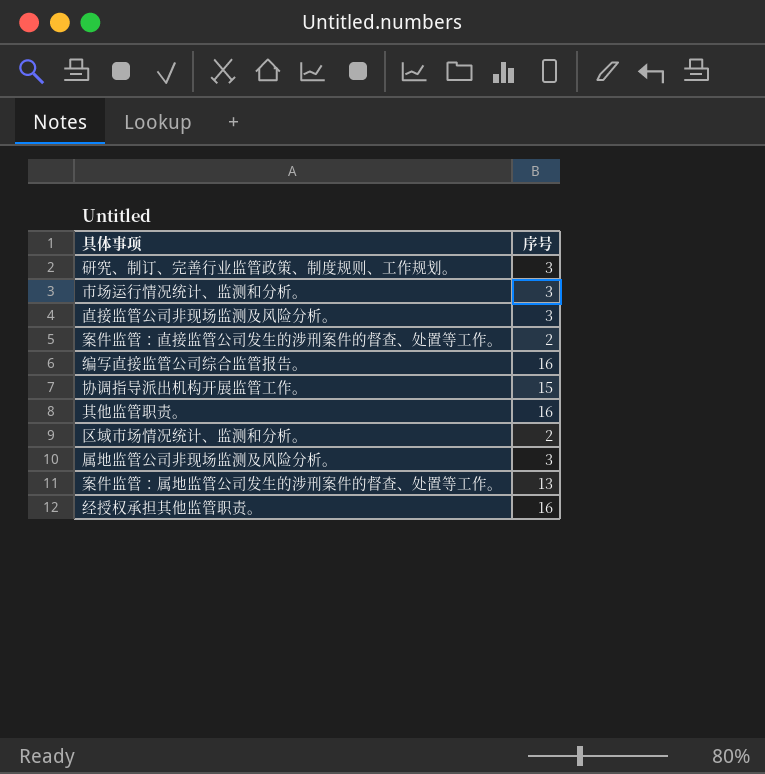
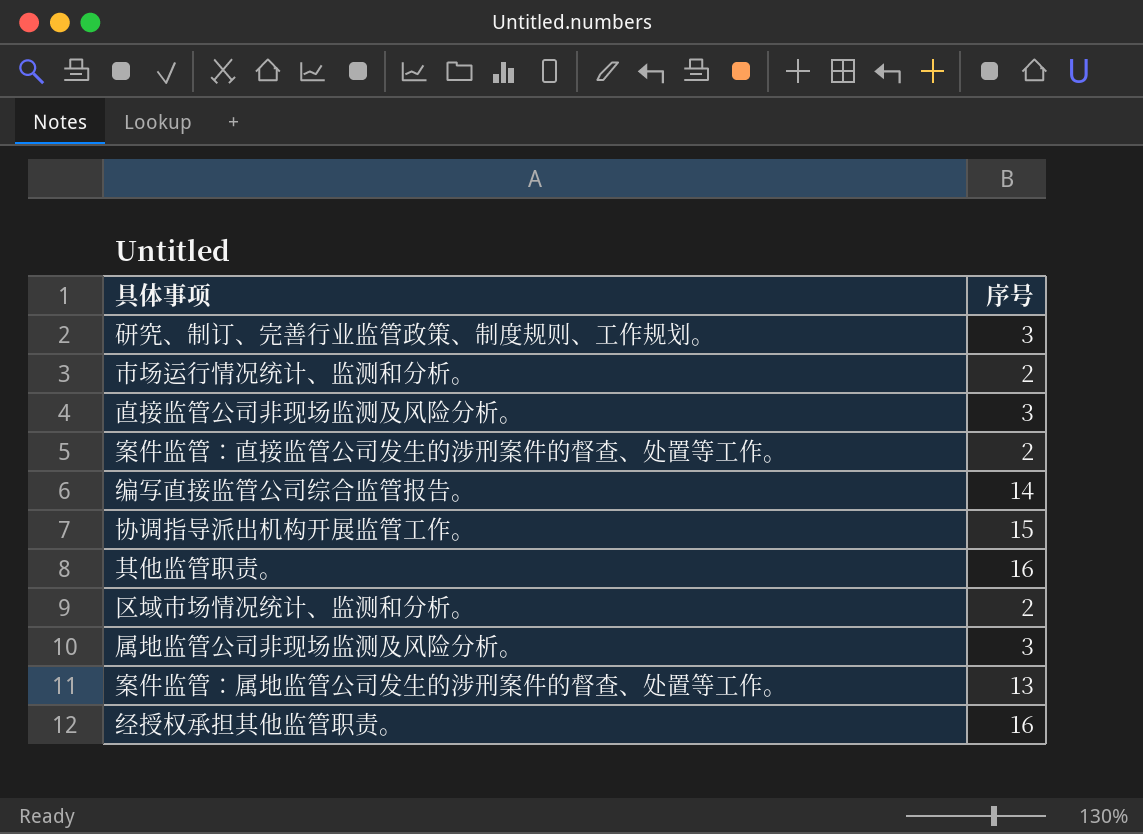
市场运行情况统计、监测和分析。 | 序号: 3 -> 2
编写直接监管公司综合监管报告。 | 序号: 16 -> 14

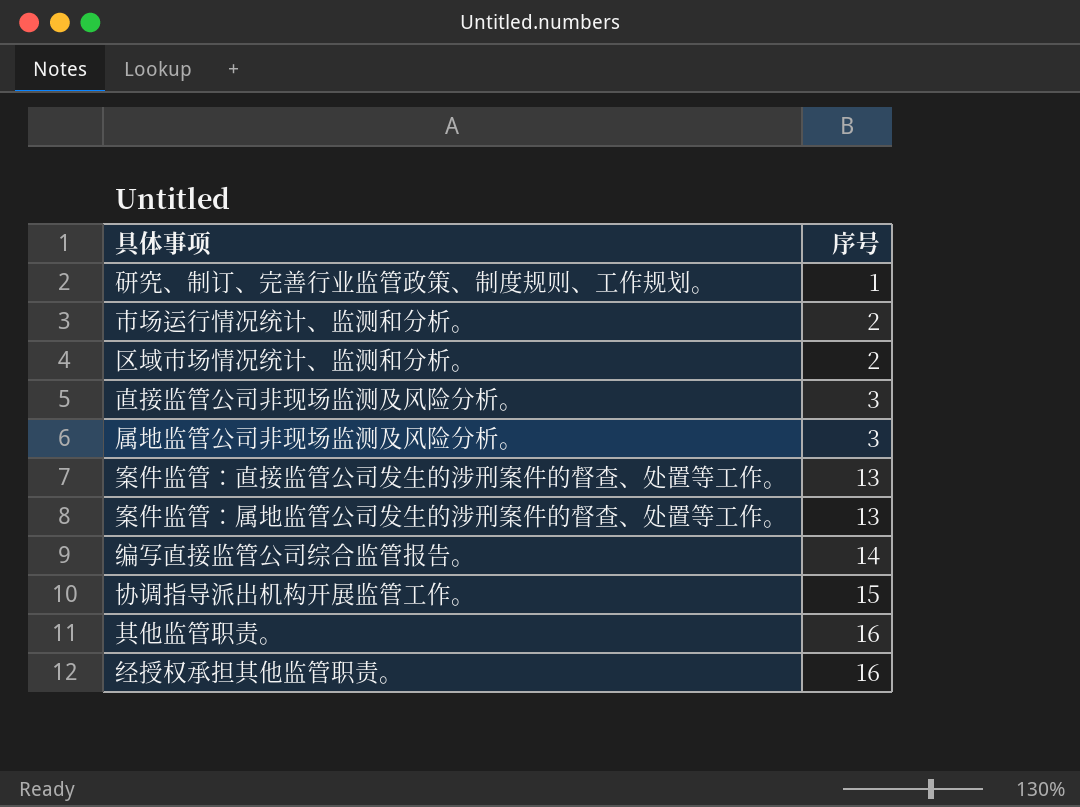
row order: none -> 序号 ascending
研究、制订、完善行业监管政策、制度规则、工作规划。 | 序号: 3 -> 1
案件监管：直接监管公司发生的涉刑案件的督查、处置等工作。 | 序号: 2 -> 13

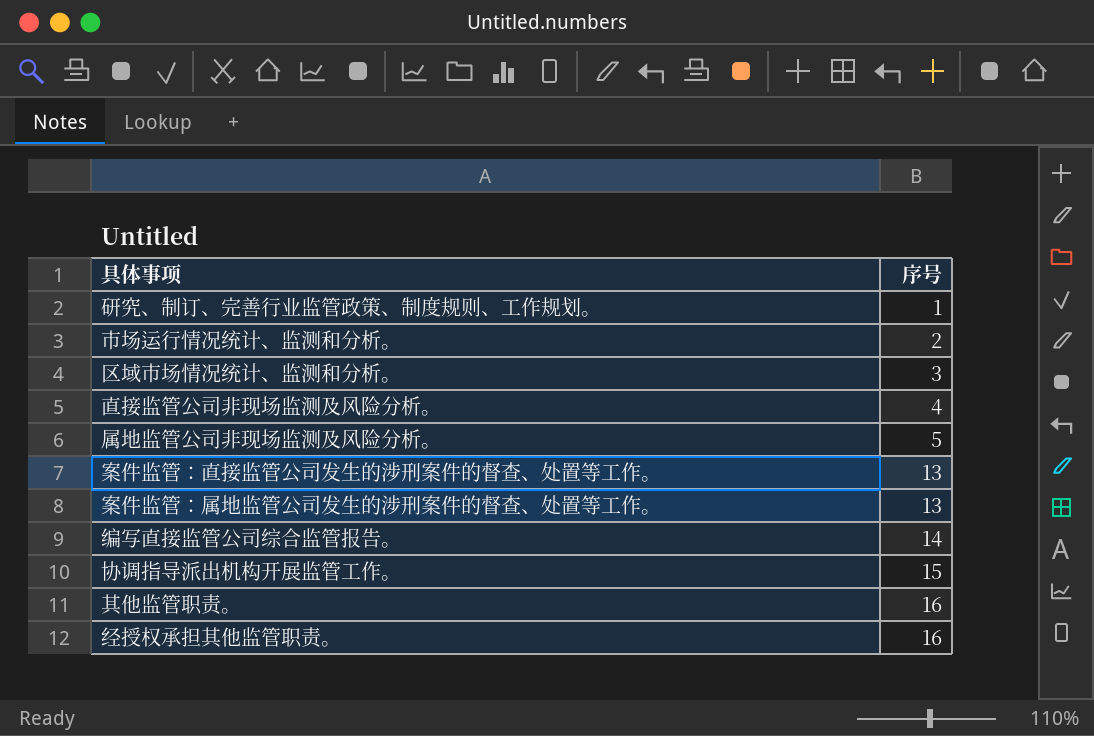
区域市场情况统计、监测和分析。 | 序号: 2 -> 3
直接监管公司非现场监测及风险分析。 | 序号: 3 -> 4
属地监管公司非现场监测及风险分析。 | 序号: 3 -> 5

